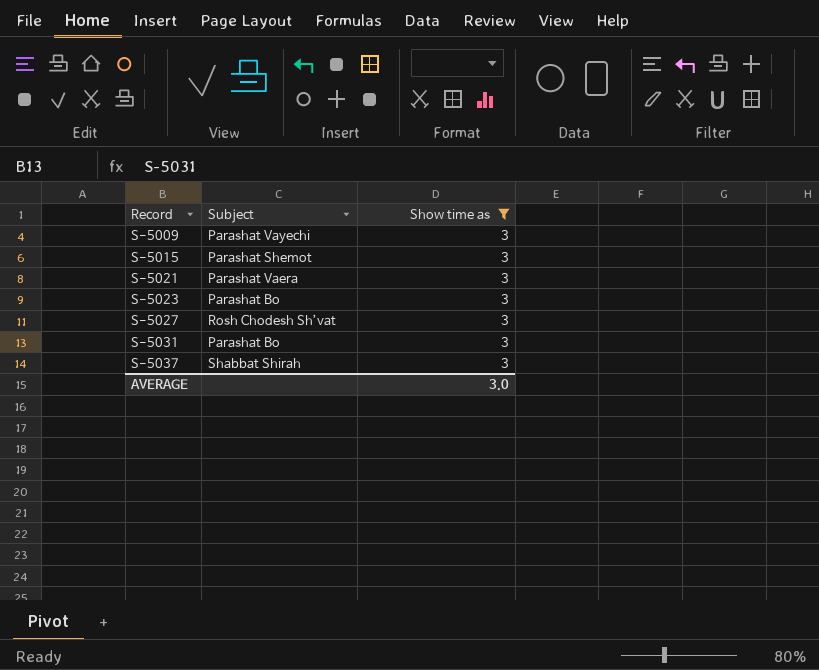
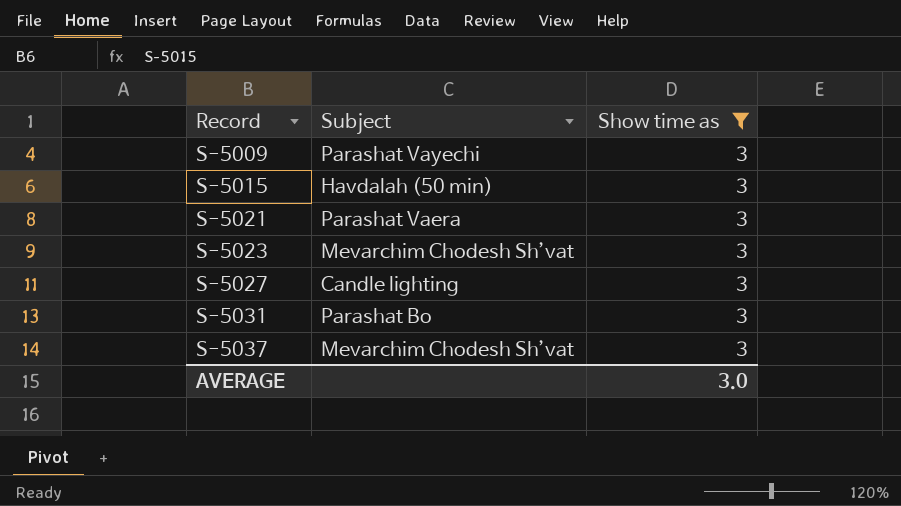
S-5015 | Subject: Parashat Shemot -> Havdalah (50 min)
S-5023 | Subject: Parashat Bo -> Mevarchim Chodesh Sh’vat
S-5027 | Subject: Rosh Chodesh Sh’vat -> Candle lighting
S-5037 | Subject: Shabbat Shirah -> Mevarchim Chodesh Sh’vat

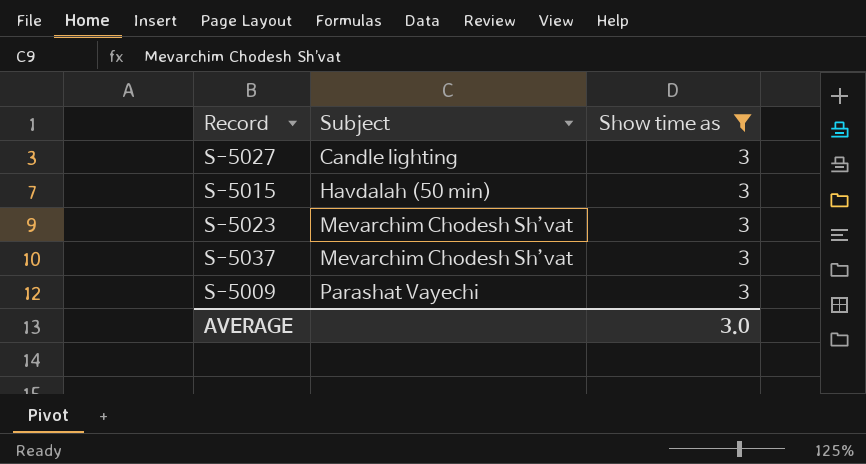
row order: Record ascending -> Subject ascending
row S-5021: Parashat Vaera | 3 -> none
row S-5031: Parashat Bo | 3 -> none

